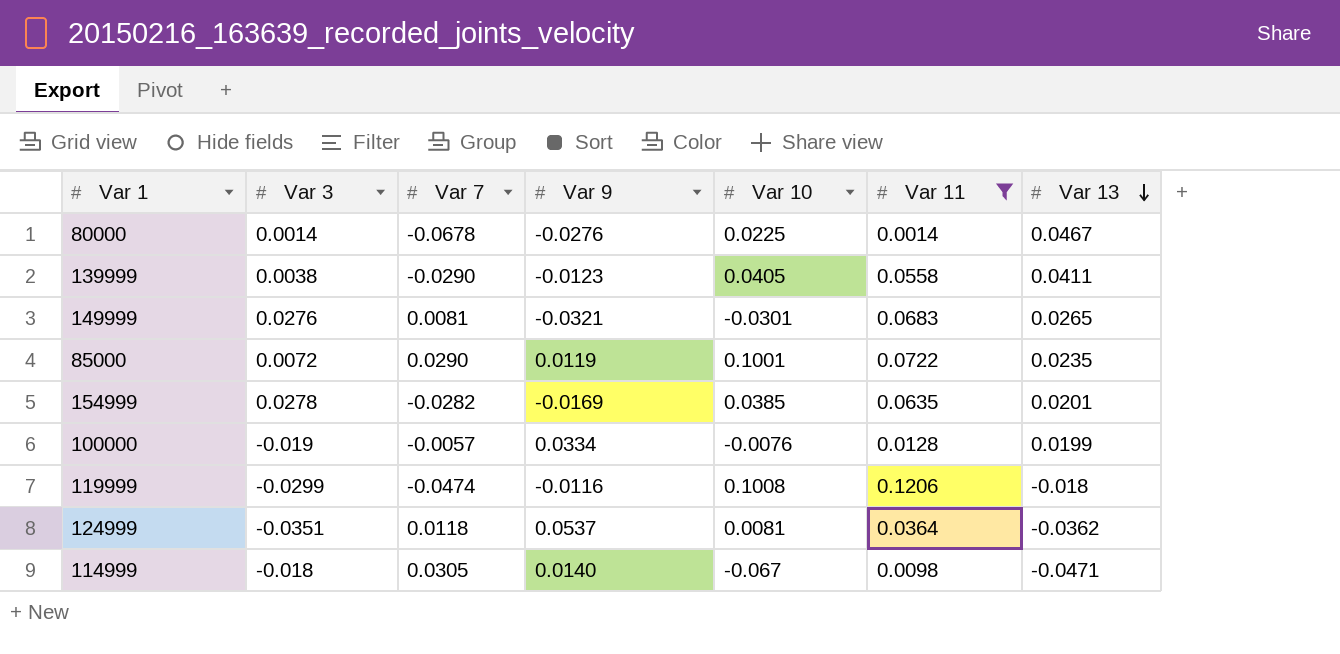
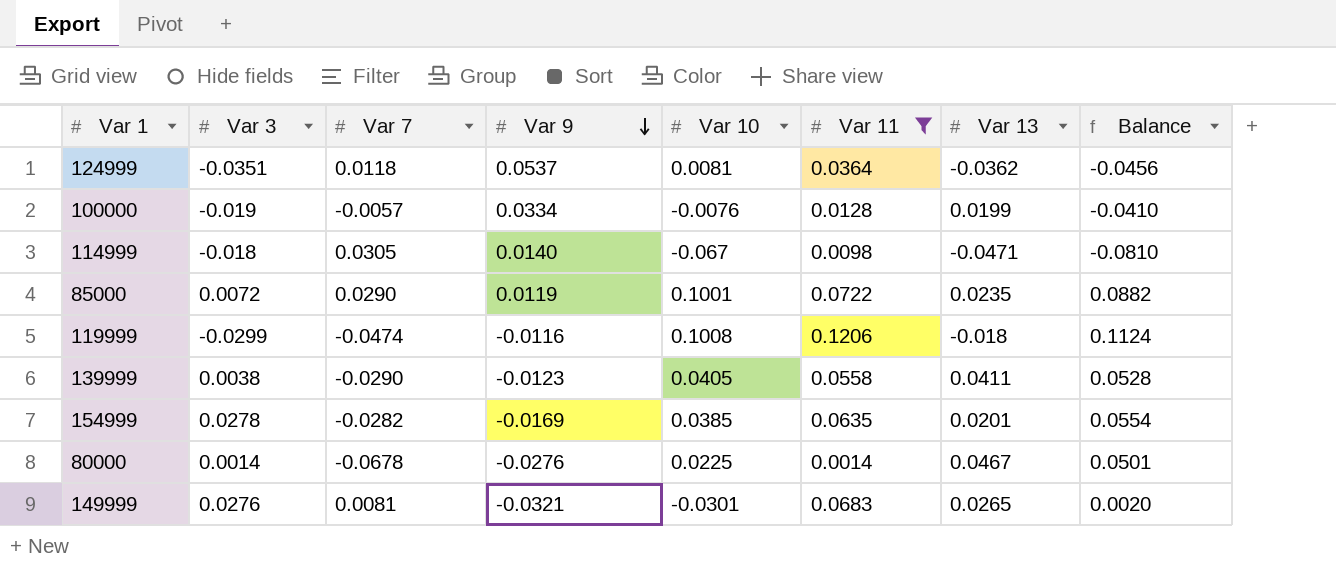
row order: Var 13 descending -> Var 9 descending
column Balance | formula: none -> [Var 10] - [Var 9]

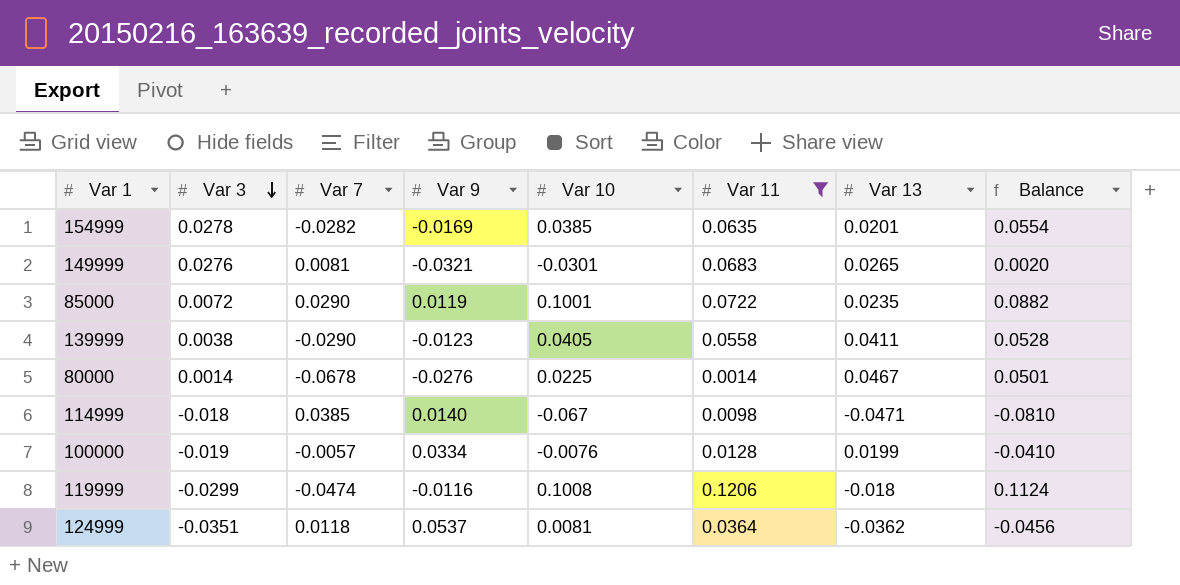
row order: Var 9 descending -> Var 3 descending
114999 | Var 7: 0.0305 -> 0.0385

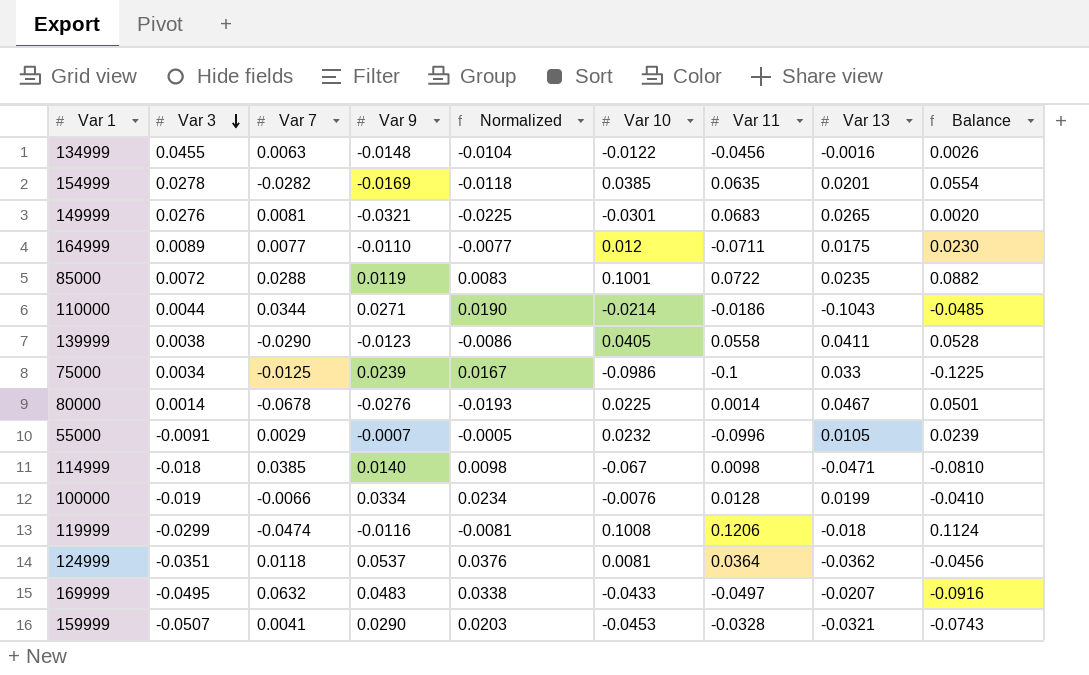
filter: Var 11 >= 0.0014 -> none
column Normalized | formula: none -> [Var 9] * 0.7
85000 | Var 7: 0.0290 -> 0.0288
100000 | Var 7: -0.0057 -> -0.0066

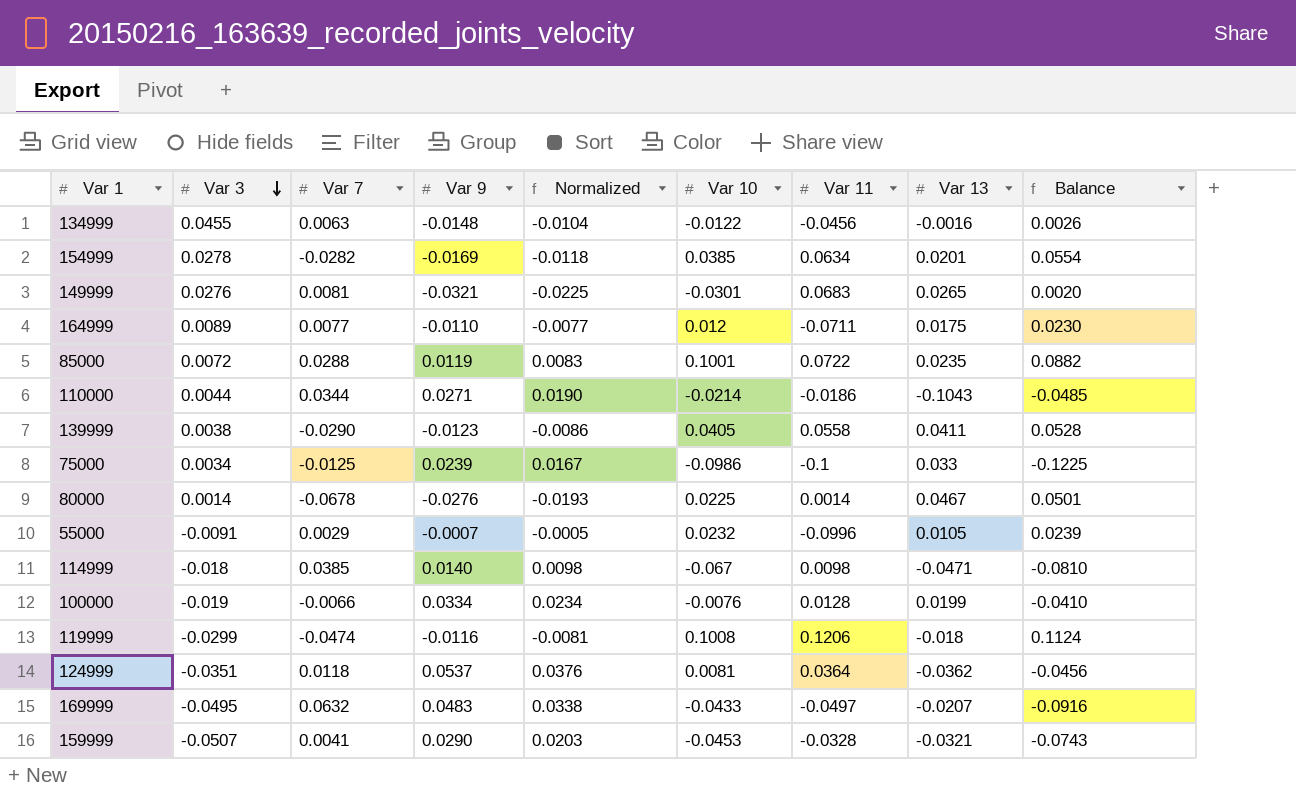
154999 | Var 11: 0.0635 -> 0.0634

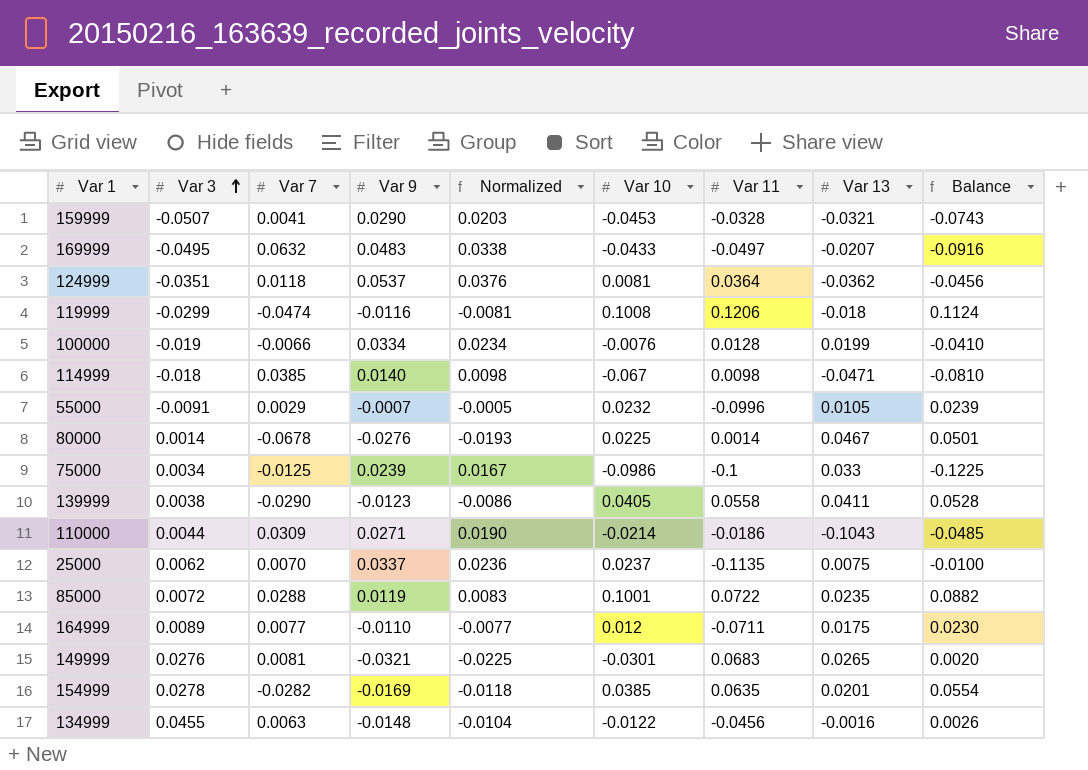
row order: Var 3 descending -> Var 3 ascending
110000 | Var 7: 0.0344 -> 0.0309
row 25000: none -> 0.0062 | 0.0070 | 0.0337 | 0.0236 | 0.0237 | -0.1135 | 0.0075 | -0.0100
154999 | Var 11: 0.0634 -> 0.0635

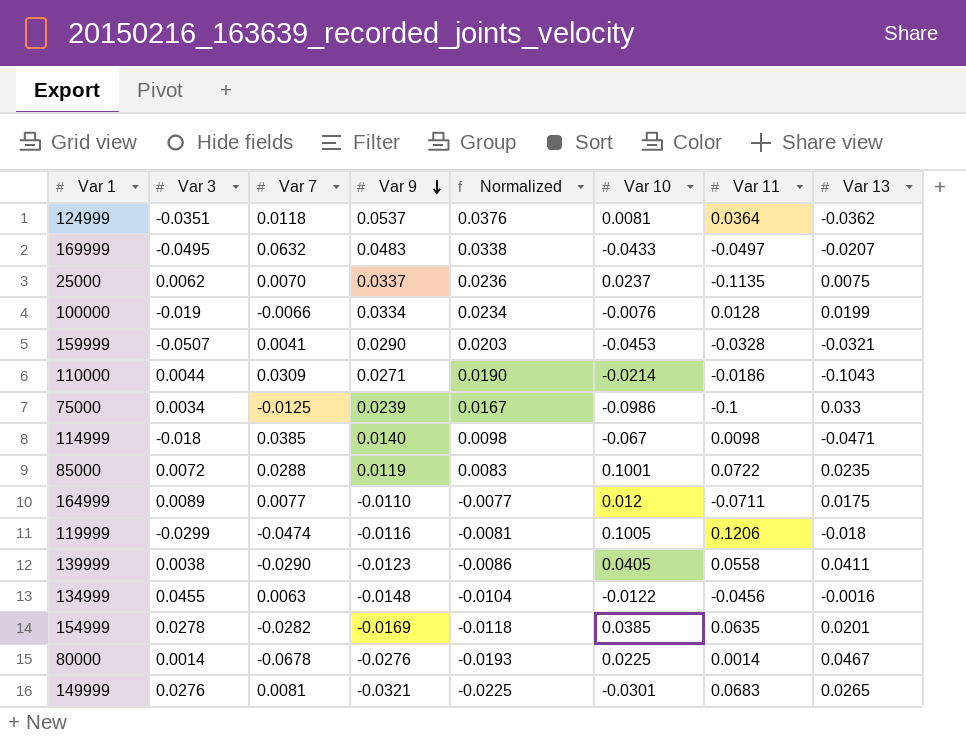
row order: Var 3 ascending -> Var 9 descending
column Balance | formula: [Var 10] - [Var 9] -> none
row 55000: -0.0091 | 0.0029 | -0.0007 | -0.0005 | 0.0232 | -0.0996 | 0.0105 | 0.0239 -> none
119999 | Var 10: 0.1008 -> 0.1005

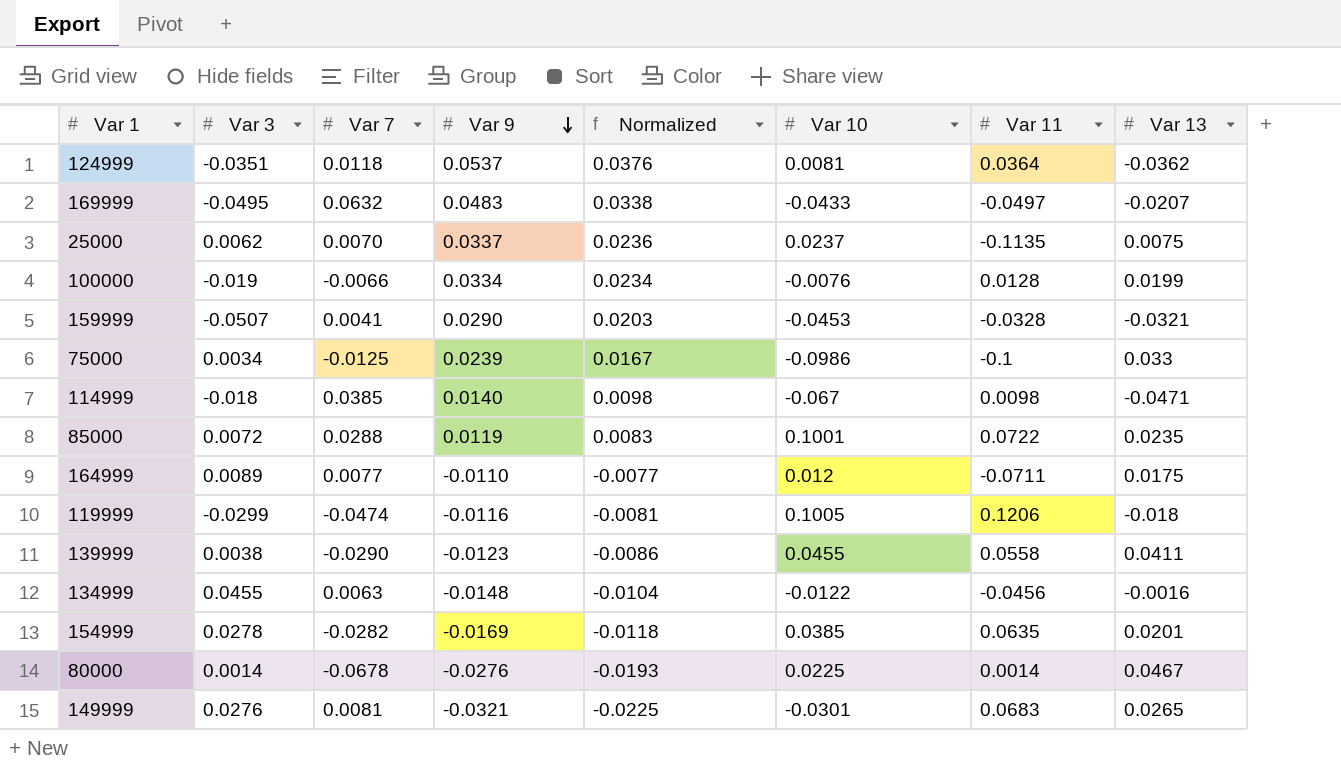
row 110000: 0.0044 | 0.0309 | 0.0271 | 0.0190 | -0.0214 | -0.0186 | -0.1043 -> none
139999 | Var 10: 0.0405 -> 0.0455

